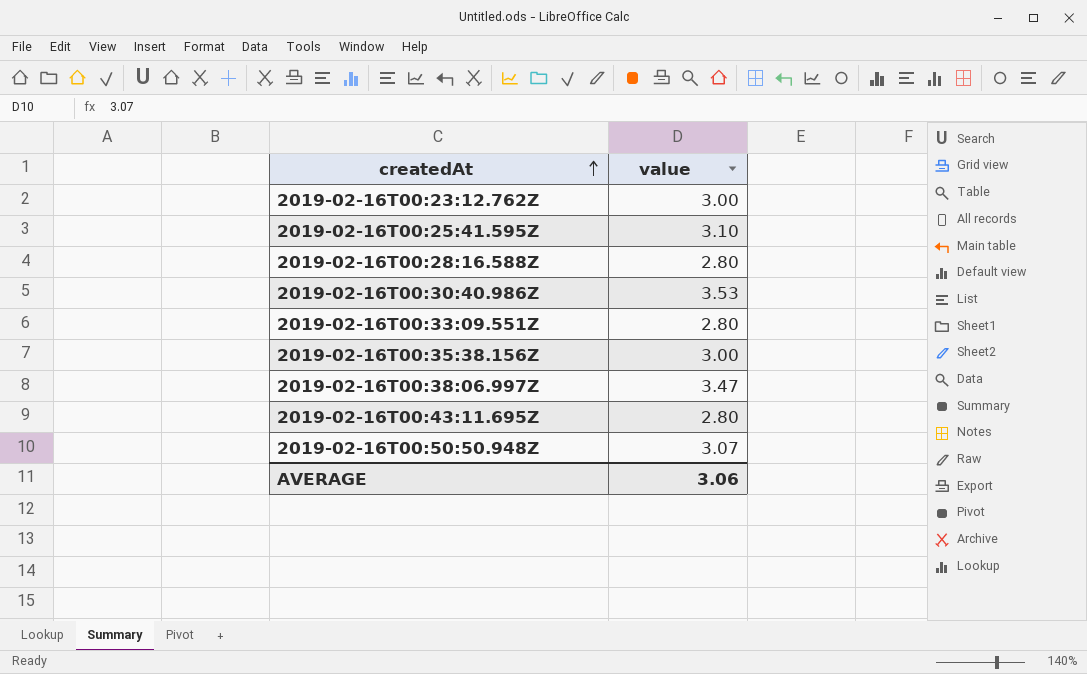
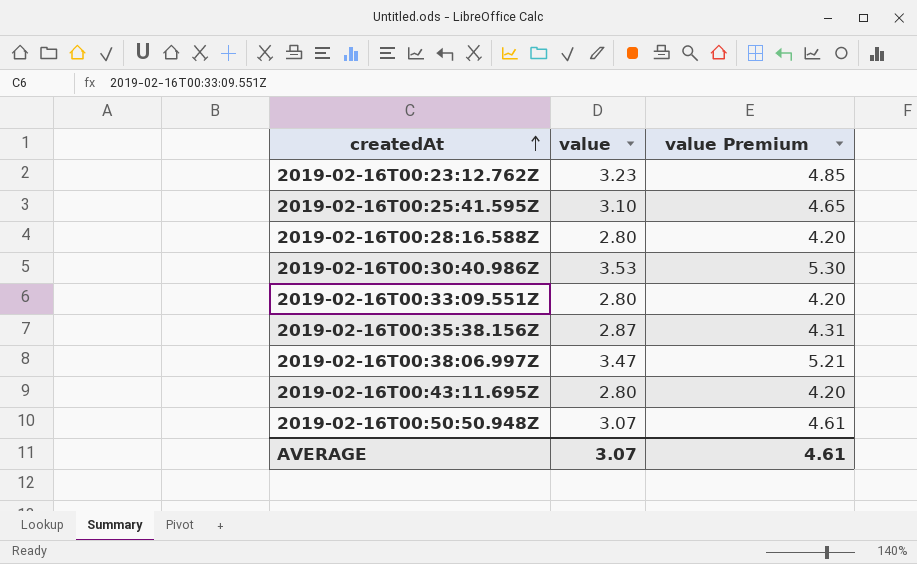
column value Premium | formula: none -> [value] * 1.5
2019-02-16T00:23:12.762Z | value: 3.00 -> 3.23
2019-02-16T00:35:38.156Z | value: 3.00 -> 2.87
AVERAGE | value: 3.06 -> 3.07

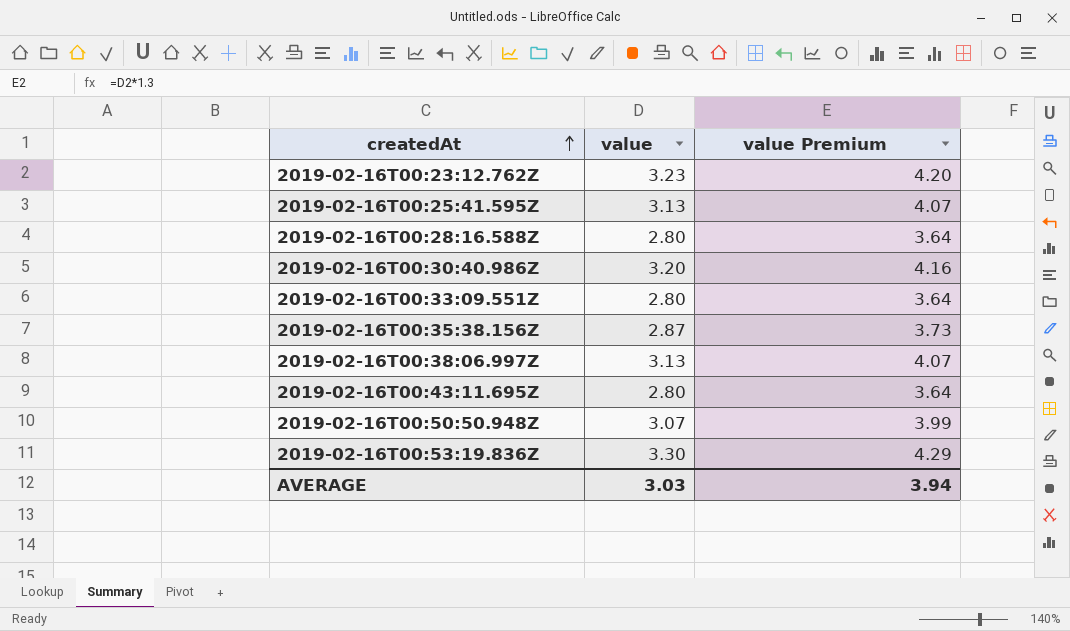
column value Premium | formula: [value] * 1.5 -> [value] * 1.3
2019-02-16T00:25:41.595Z | value: 3.10 -> 3.13
2019-02-16T00:30:40.986Z | value: 3.53 -> 3.20
2019-02-16T00:38:06.997Z | value: 3.47 -> 3.13
row 2019-02-16T00:53:19.836Z: none -> 3.30 | 4.29
AVERAGE | value: 3.07 -> 3.03
AVERAGE | value Premium: 4.61 -> 3.94

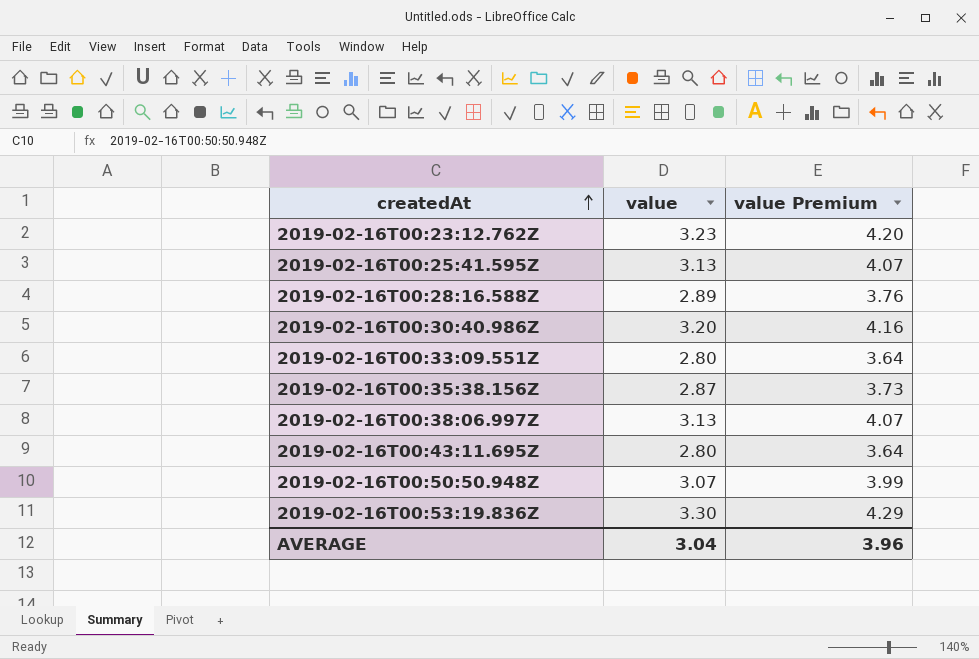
2019-02-16T00:28:16.588Z | value: 2.80 -> 2.89
2019-02-16T00:28:16.588Z | value Premium: 3.64 -> 3.76
AVERAGE | value: 3.03 -> 3.04
AVERAGE | value Premium: 3.94 -> 3.96

